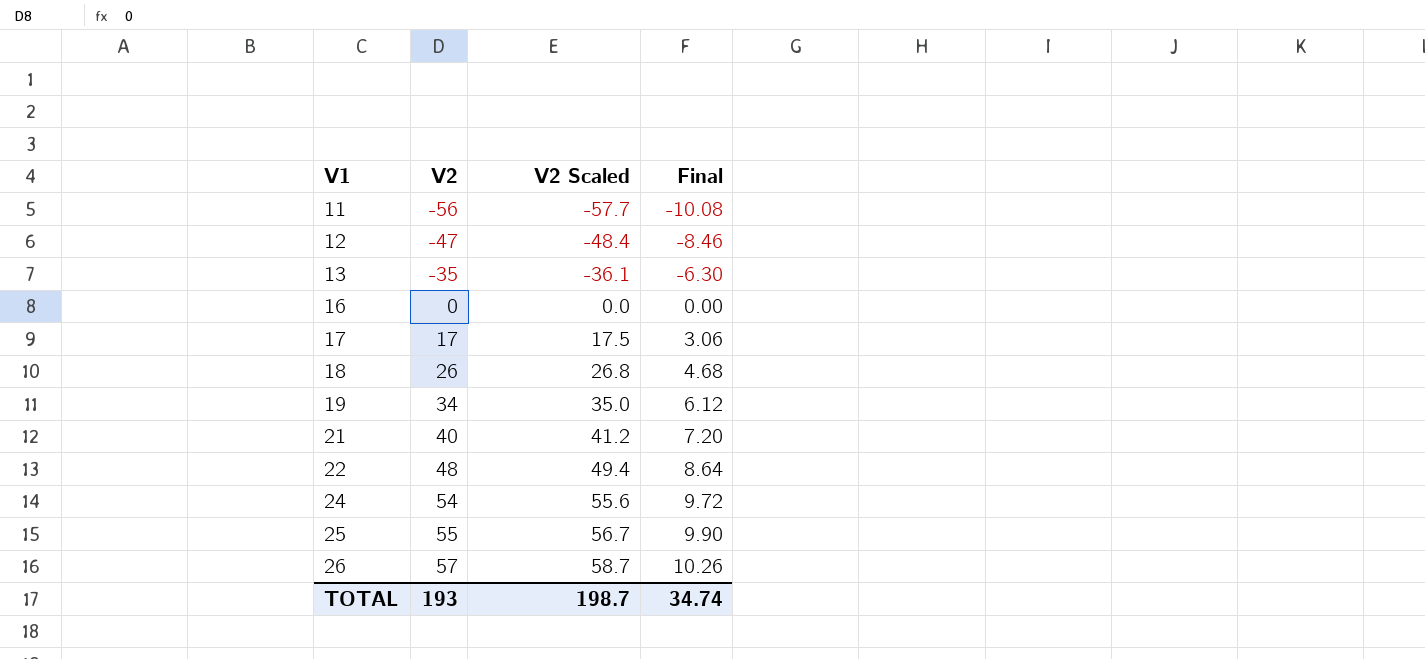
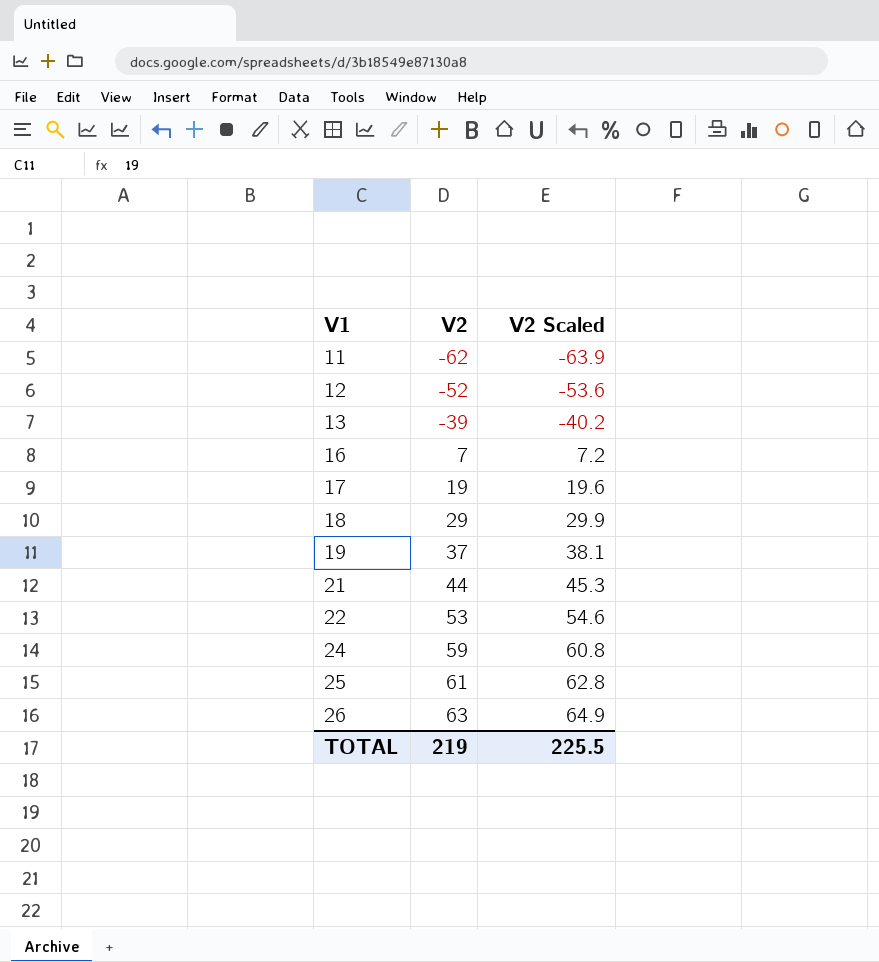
column Final | formula: [V2] * 0.18 -> none
11 | V2: -56 -> -62
11 | V2 Scaled: -57.7 -> -63.9
12 | V2: -47 -> -52
12 | V2 Scaled: -48.4 -> -53.6
13 | V2: -35 -> -39
13 | V2 Scaled: -36.1 -> -40.2
16 | V2: 0 -> 7
16 | V2 Scaled: 0.0 -> 7.2
17 | V2: 17 -> 19
17 | V2 Scaled: 17.5 -> 19.6
18 | V2: 26 -> 29
18 | V2 Scaled: 26.8 -> 29.9
19 | V2: 34 -> 37
19 | V2 Scaled: 35.0 -> 38.1
21 | V2: 40 -> 44
21 | V2 Scaled: 41.2 -> 45.3
22 | V2: 48 -> 53
22 | V2 Scaled: 49.4 -> 54.6
24 | V2: 54 -> 59
24 | V2 Scaled: 55.6 -> 60.8
25 | V2: 55 -> 61
25 | V2 Scaled: 56.7 -> 62.8
26 | V2: 57 -> 63
26 | V2 Scaled: 58.7 -> 64.9
TOTAL | V2: 193 -> 219
TOTAL | V2 Scaled: 198.7 -> 225.5

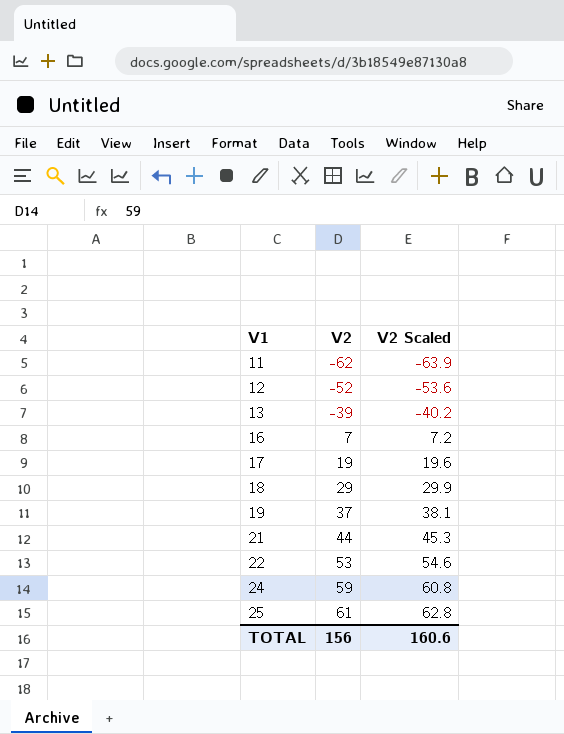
row 26: 63 | 64.9 -> none
TOTAL | V2: 219 -> 156
TOTAL | V2 Scaled: 225.5 -> 160.6

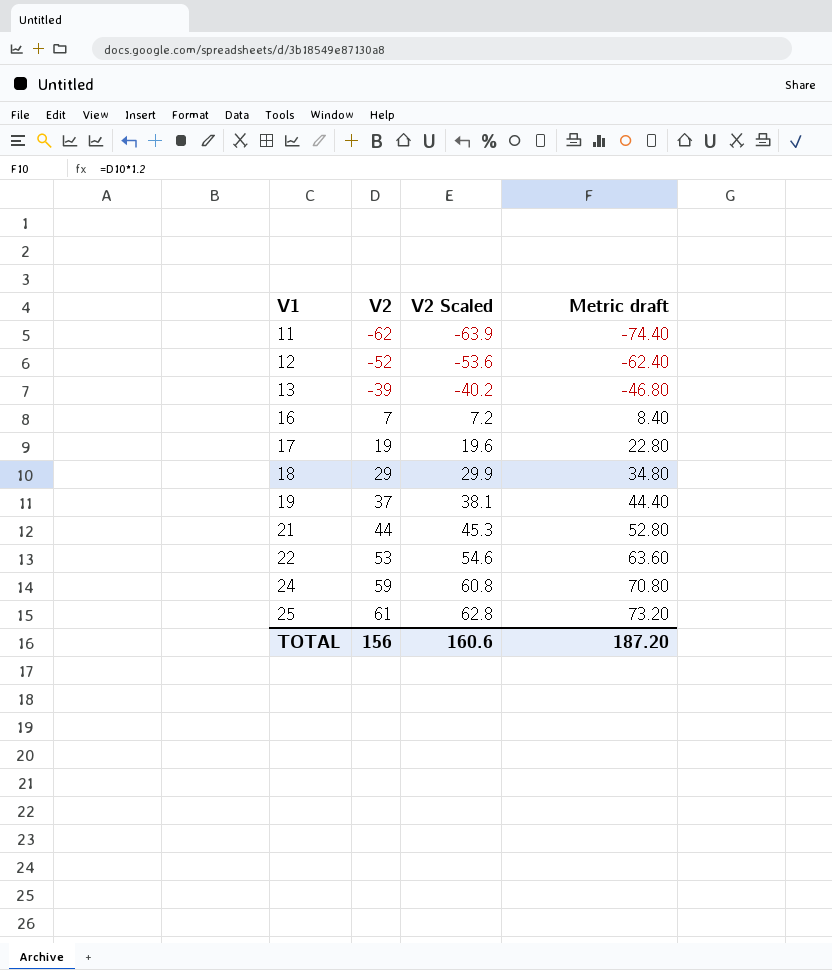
column Metric draft | formula: none -> [V2] * 1.2

